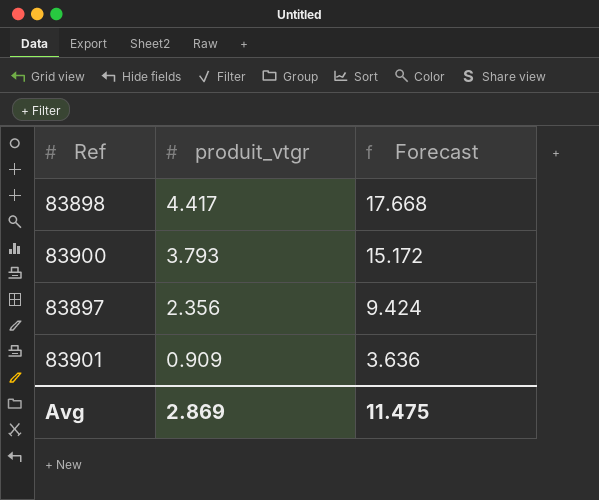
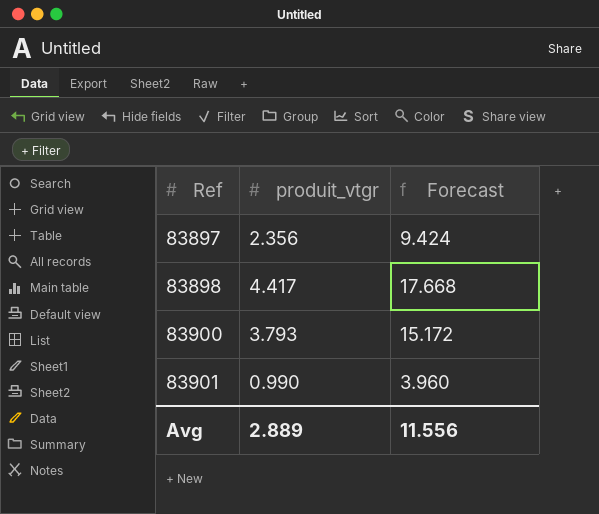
row order: produit_vtgr descending -> Ref ascending
83901 | produit_vtgr: 0.909 -> 0.990
83901 | Forecast: 3.636 -> 3.960
Avg | produit_vtgr: 2.869 -> 2.889
Avg | Forecast: 11.475 -> 11.556

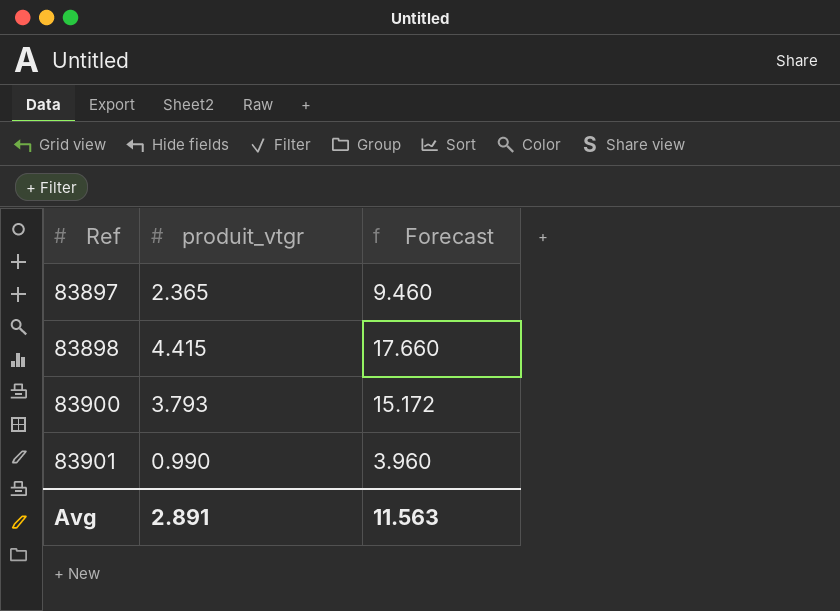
83897 | produit_vtgr: 2.356 -> 2.365
83897 | Forecast: 9.424 -> 9.460
83898 | produit_vtgr: 4.417 -> 4.415
83898 | Forecast: 17.668 -> 17.660
Avg | produit_vtgr: 2.889 -> 2.891
Avg | Forecast: 11.556 -> 11.563

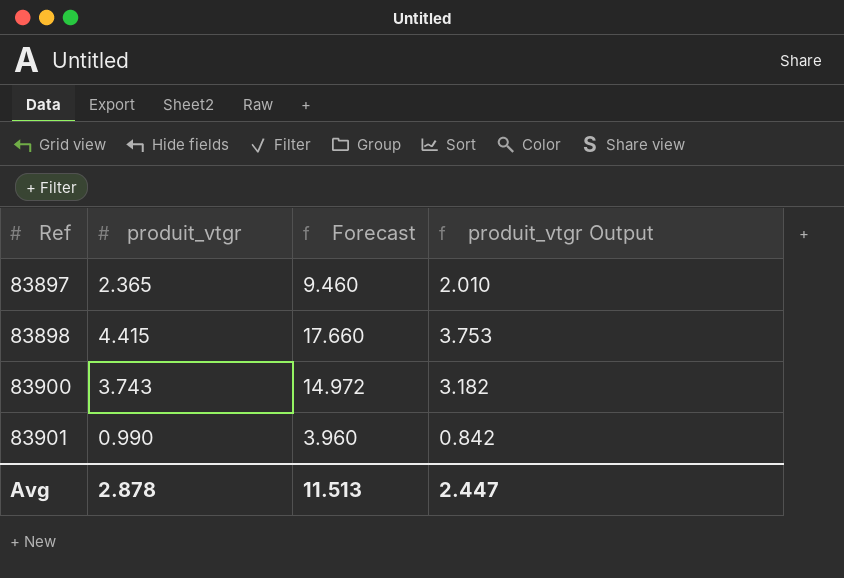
column produit_vtgr Output | formula: none -> [produit_vtgr] * 0.85
83900 | produit_vtgr: 3.793 -> 3.743
83900 | Forecast: 15.172 -> 14.972
Avg | produit_vtgr: 2.891 -> 2.878
Avg | Forecast: 11.563 -> 11.513

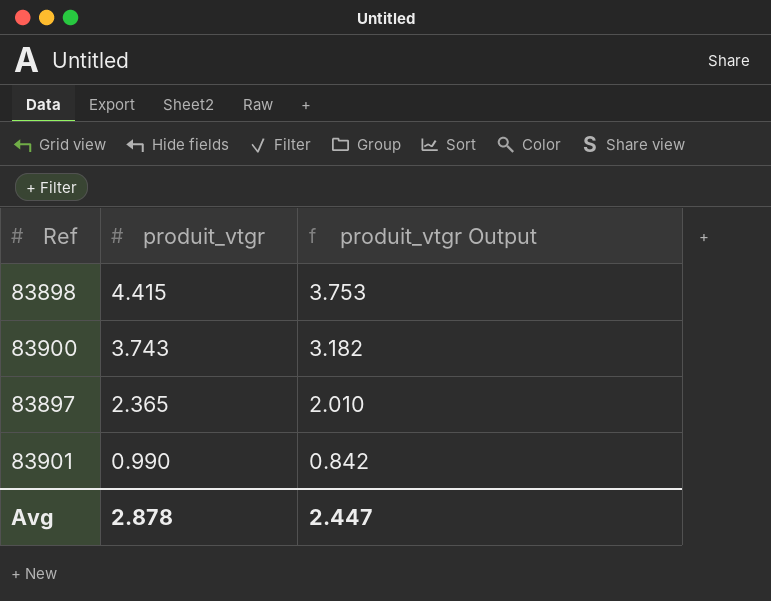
row order: Ref ascending -> produit_vtgr descending
column Forecast | formula: [produit_vtgr] * 4 -> none

